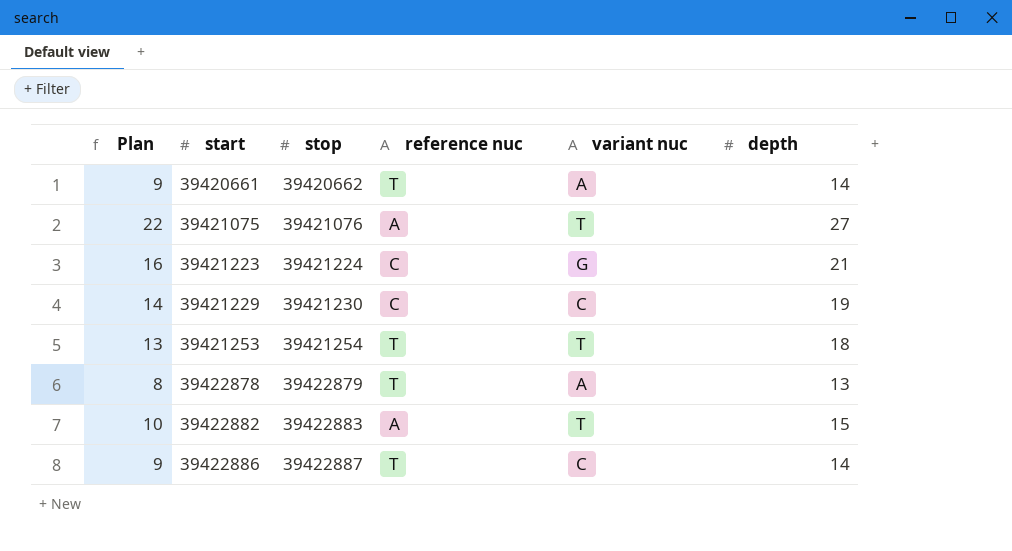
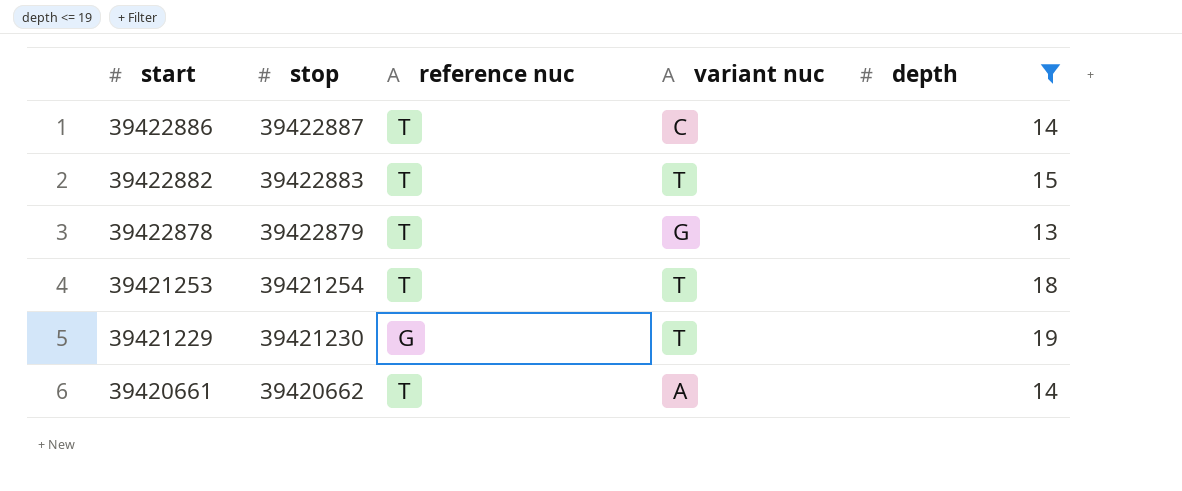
filter: none -> depth <= 19
row order: start ascending -> start descending
column Plan | formula: [depth] - 5 -> none
39422882 | reference nuc: A -> T
39422878 | variant nuc: A -> G
39421229 | reference nuc: C -> G
39421229 | variant nuc: C -> T

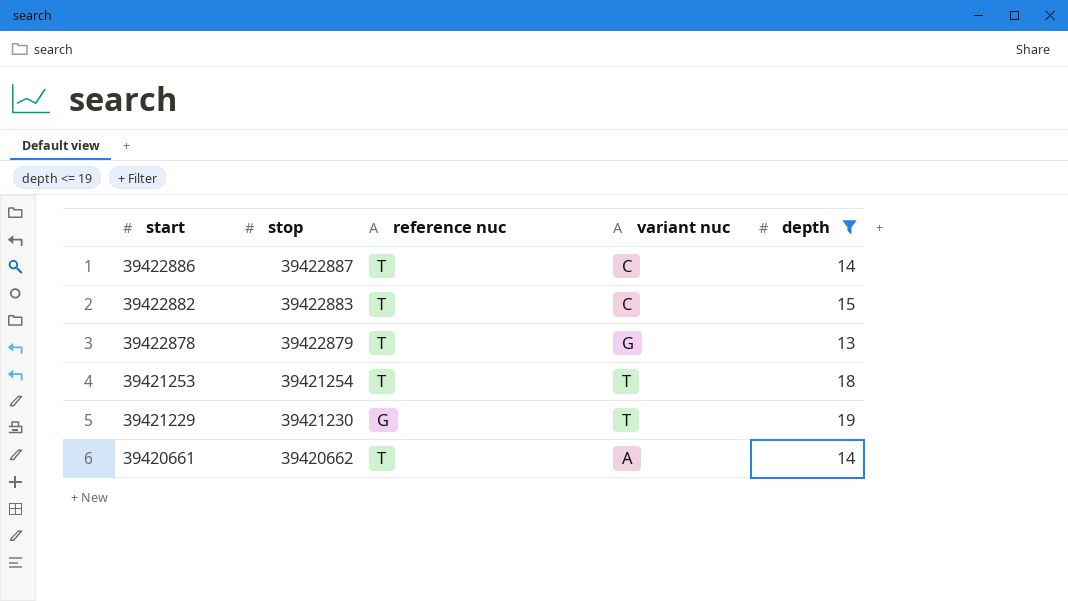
39422882 | variant nuc: T -> C

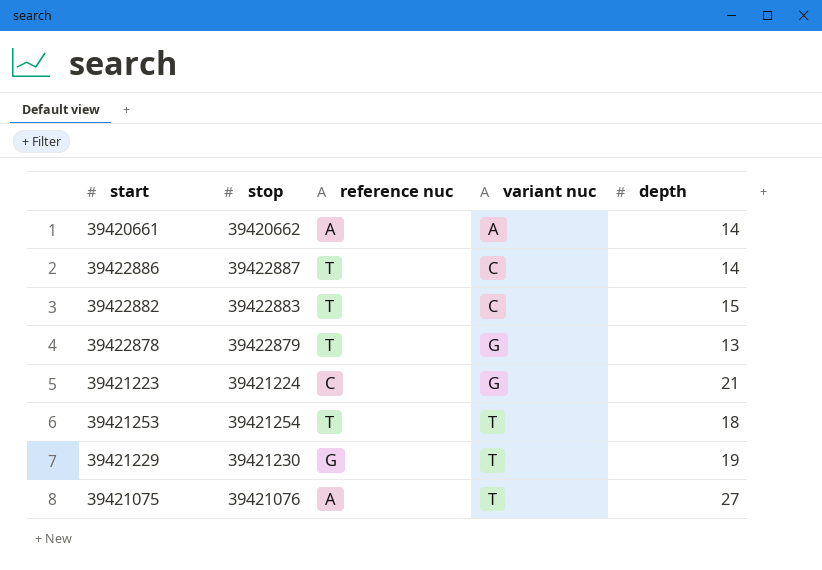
filter: depth <= 19 -> none
row order: start descending -> variant nuc ascending
39420661 | reference nuc: T -> A

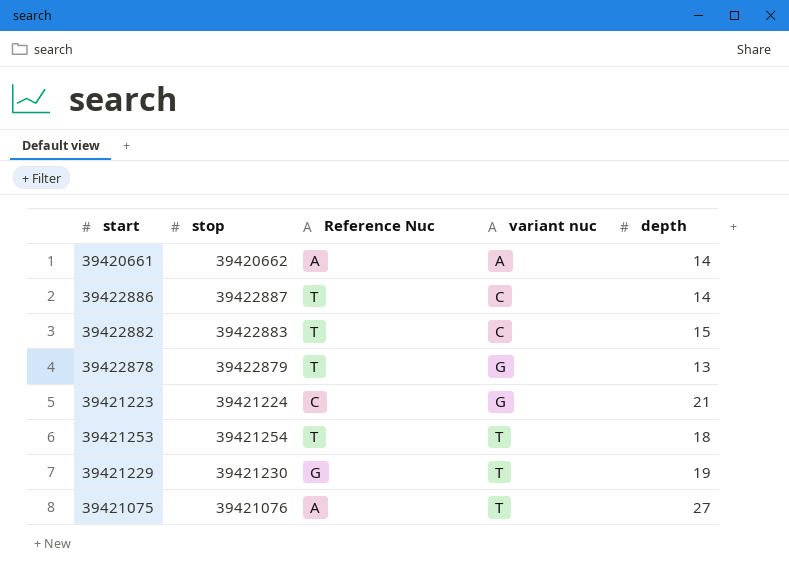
column name: reference nuc -> Reference Nuc

